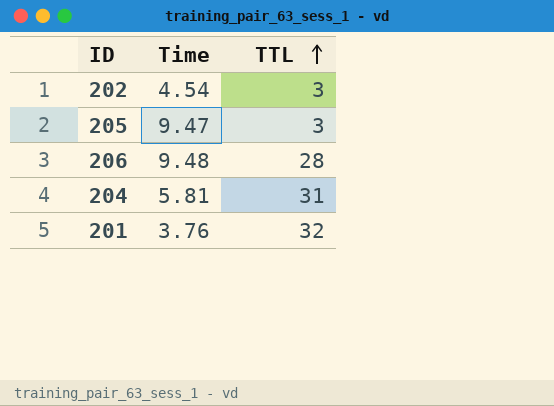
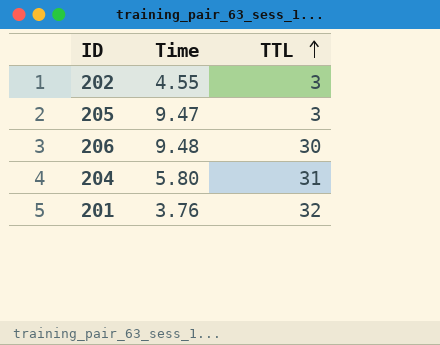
202 | Time: 4.54 -> 4.55
206 | TTL: 28 -> 30
204 | Time: 5.81 -> 5.80

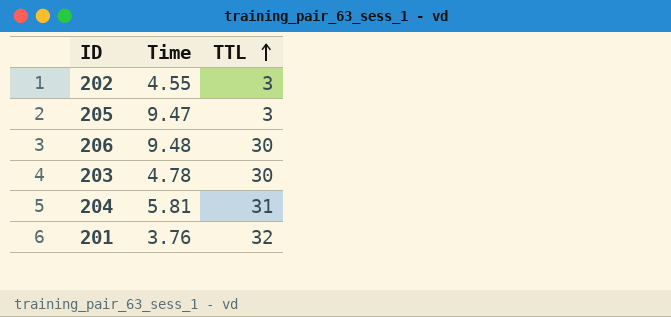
row 203: none -> 4.78 | 30
204 | Time: 5.80 -> 5.81

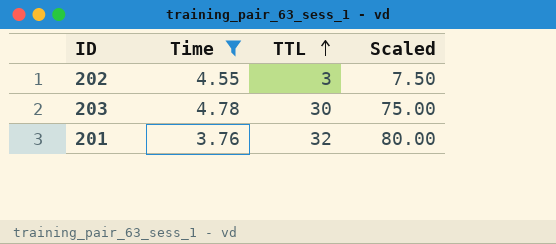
filter: none -> Time <= 4.78
column Scaled | formula: none -> [TTL] * 2.5

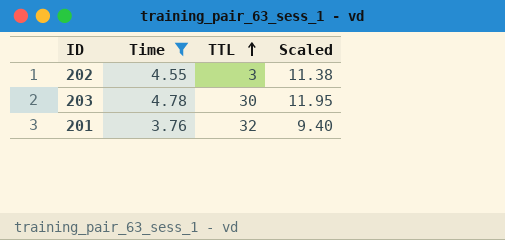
column Scaled | formula: [TTL] * 2.5 -> [Time] * 2.5

